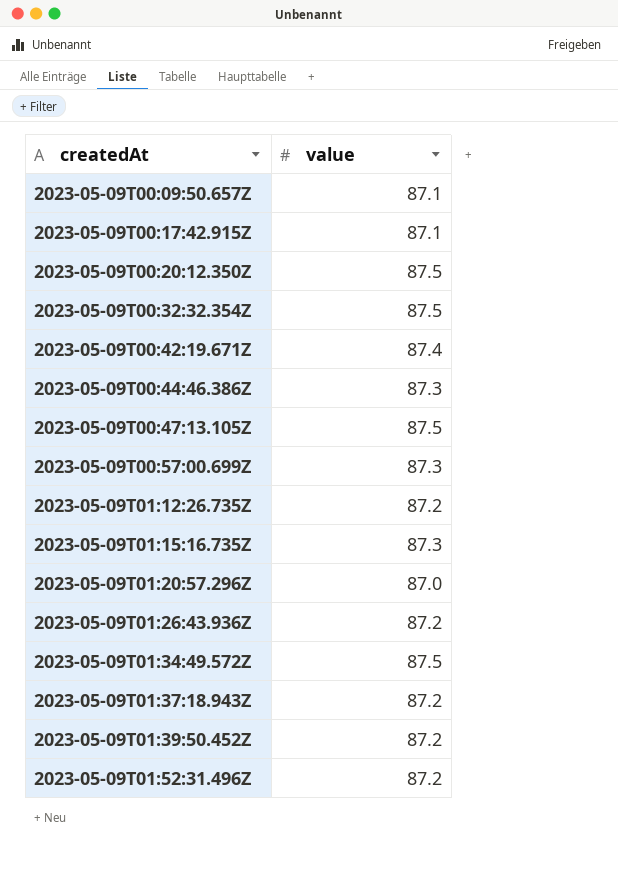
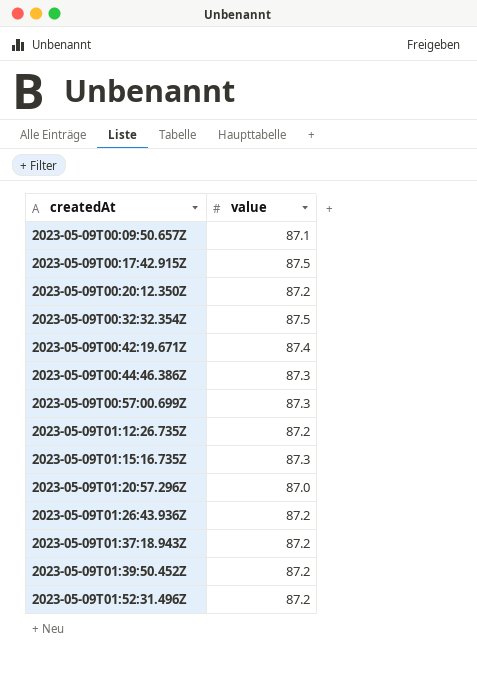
row 2023-05-09T00:47:13.105Z: 87.5 -> none
row 2023-05-09T01:34:49.572Z: 87.5 -> none
2023-05-09T00:17:42.915Z | value: 87.1 -> 87.5
2023-05-09T00:20:12.350Z | value: 87.5 -> 87.2

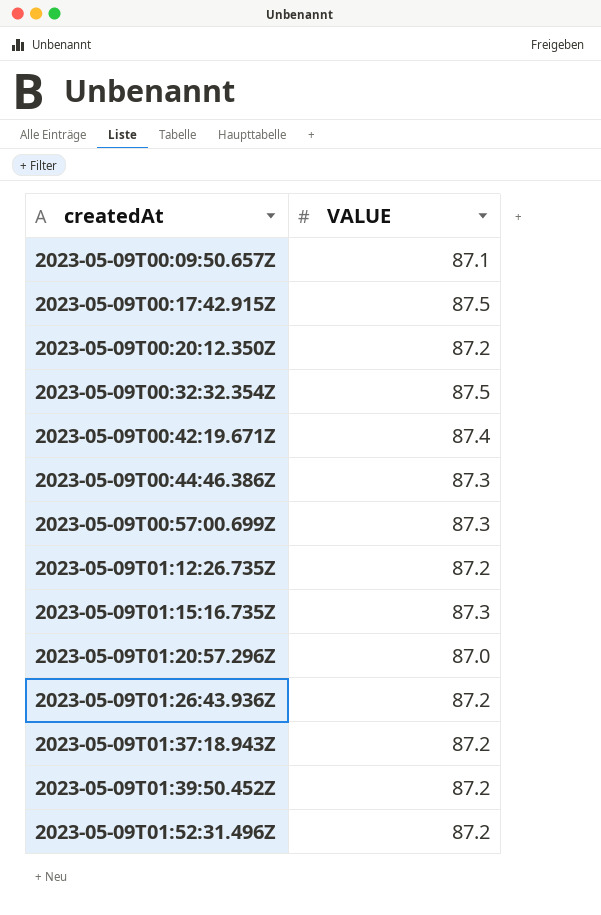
column name: value -> VALUE

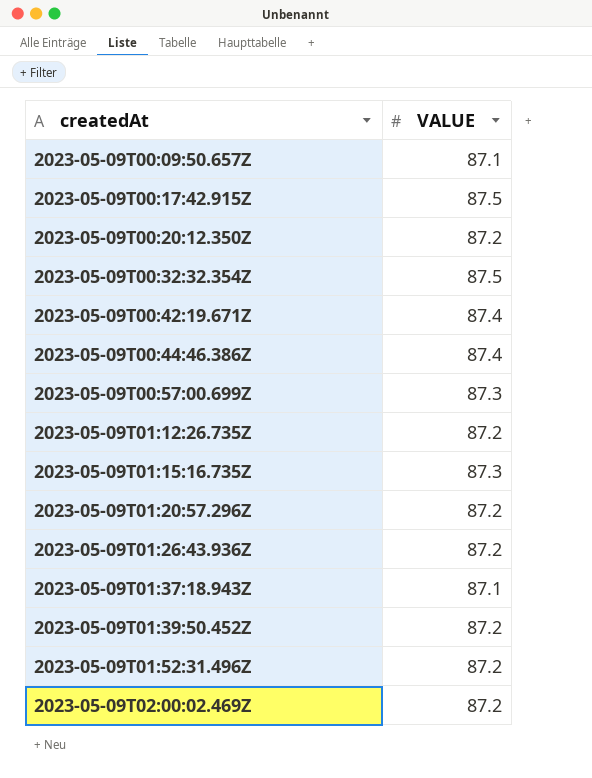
2023-05-09T00:44:46.386Z | VALUE: 87.3 -> 87.4
2023-05-09T01:20:57.296Z | VALUE: 87.0 -> 87.2
2023-05-09T01:37:18.943Z | VALUE: 87.2 -> 87.1
row 2023-05-09T02:00:02.469Z: none -> 87.2

